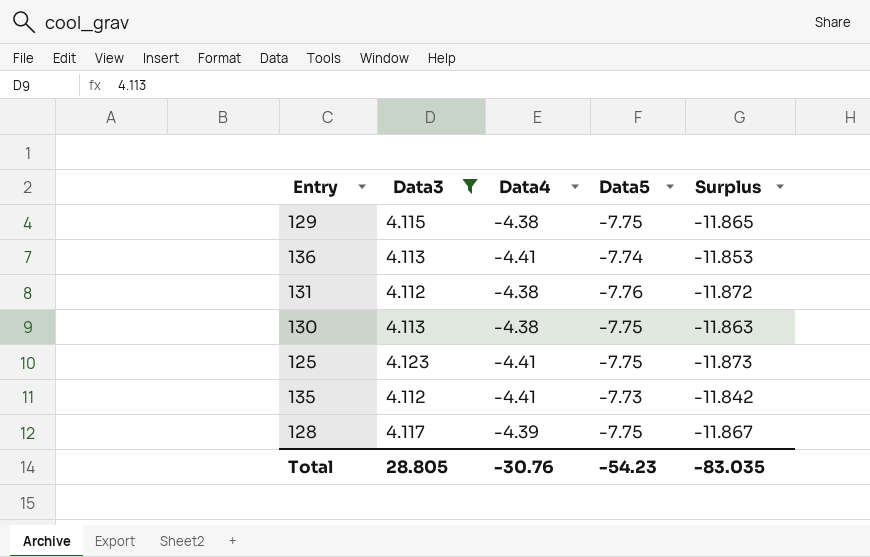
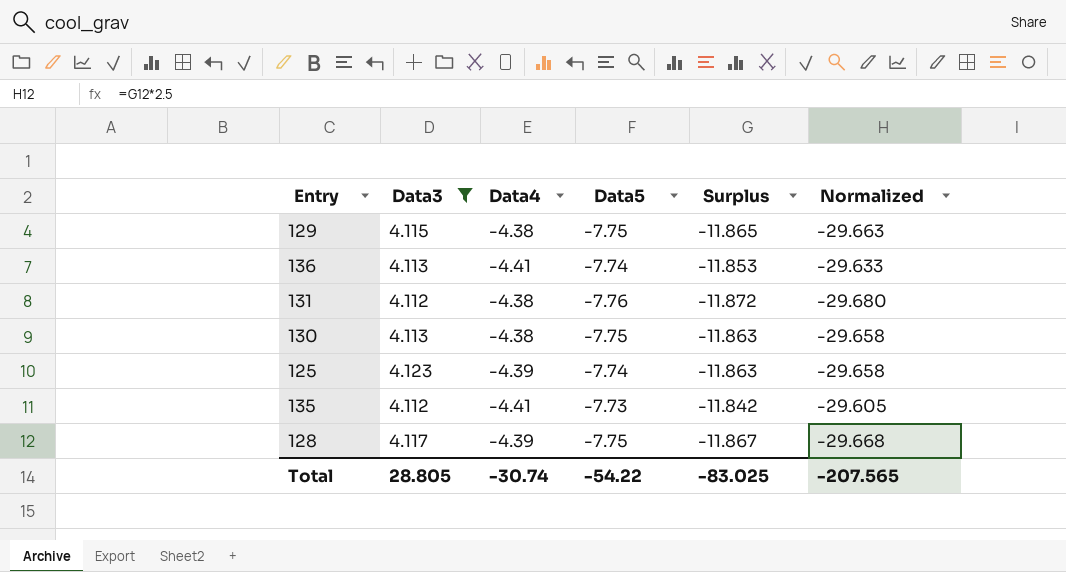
column Normalized | formula: none -> [Surplus] * 2.5
125 | Data4: -4.41 -> -4.39
125 | Data5: -7.75 -> -7.74
125 | Surplus: -11.873 -> -11.863
Total | Data4: -30.76 -> -30.74
Total | Data5: -54.23 -> -54.22
Total | Surplus: -83.035 -> -83.025

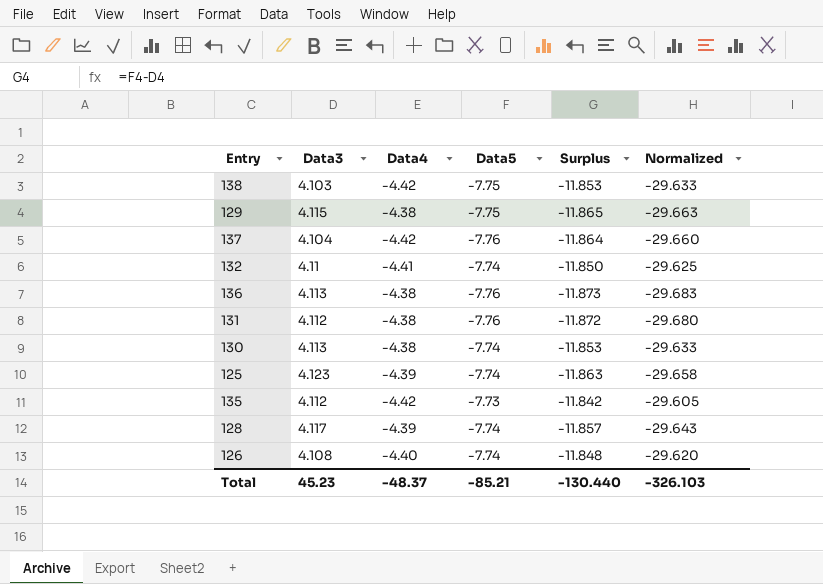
filter: Data3 >= 4.112 -> none
136 | Data4: -4.41 -> -4.38
136 | Data5: -7.74 -> -7.76
136 | Surplus: -11.853 -> -11.873
136 | Normalized: -29.633 -> -29.683
130 | Data5: -7.75 -> -7.74
130 | Surplus: -11.863 -> -11.853
130 | Normalized: -29.658 -> -29.633
135 | Data4: -4.41 -> -4.42
128 | Data5: -7.75 -> -7.74
128 | Surplus: -11.867 -> -11.857
128 | Normalized: -29.668 -> -29.643
Total | Data3: 28.805 -> 45.23
Total | Data4: -30.74 -> -48.37
Total | Data5: -54.22 -> -85.21
Total | Surplus: -83.025 -> -130.440
Total | Normalized: -207.565 -> -326.103

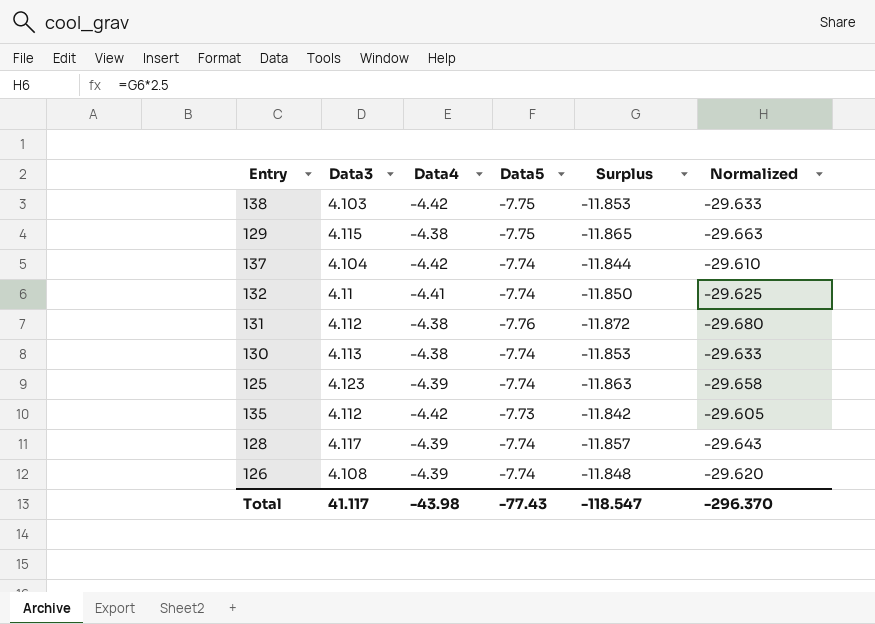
row 136: 4.113 | -4.38 | -7.76 | -11.873 | -29.683 -> none
137 | Data5: -7.76 -> -7.74
137 | Surplus: -11.864 -> -11.844
137 | Normalized: -29.660 -> -29.610
126 | Data4: -4.40 -> -4.39
Total | Data3: 45.23 -> 41.117
Total | Data4: -48.37 -> -43.98
Total | Data5: -85.21 -> -77.43
Total | Surplus: -130.440 -> -118.547
Total | Normalized: -326.103 -> -296.370

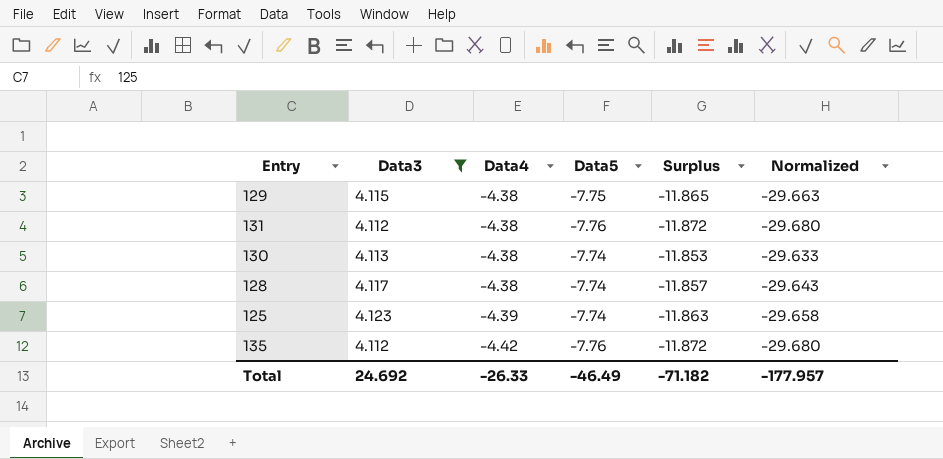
filter: none -> Data3 >= 4.112
row order: none -> Data4 descending
128 | Data4: -4.39 -> -4.38
135 | Data5: -7.73 -> -7.76
135 | Surplus: -11.842 -> -11.872
135 | Normalized: -29.605 -> -29.680
Total | Data3: 41.117 -> 24.692
Total | Data4: -43.98 -> -26.33
Total | Data5: -77.43 -> -46.49
Total | Surplus: -118.547 -> -71.182
Total | Normalized: -296.370 -> -177.957

